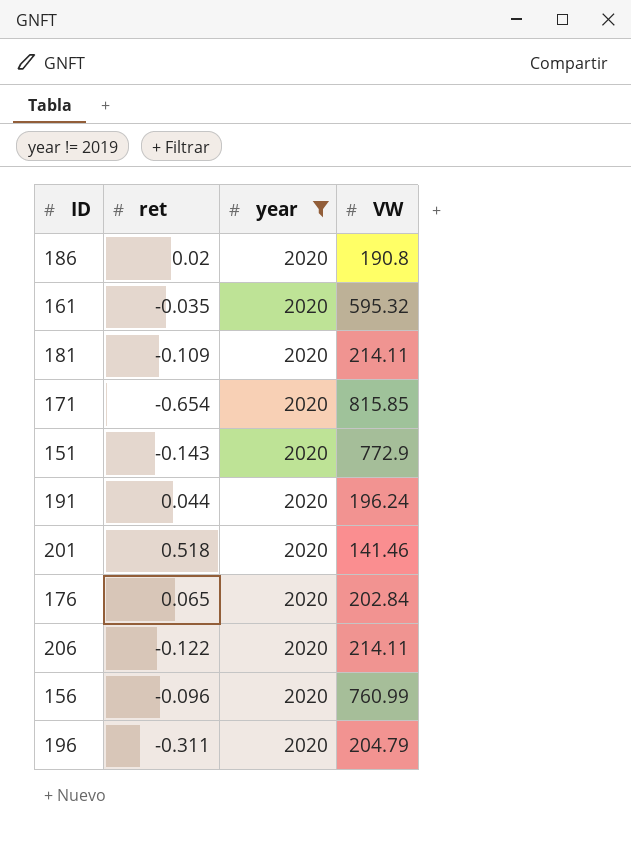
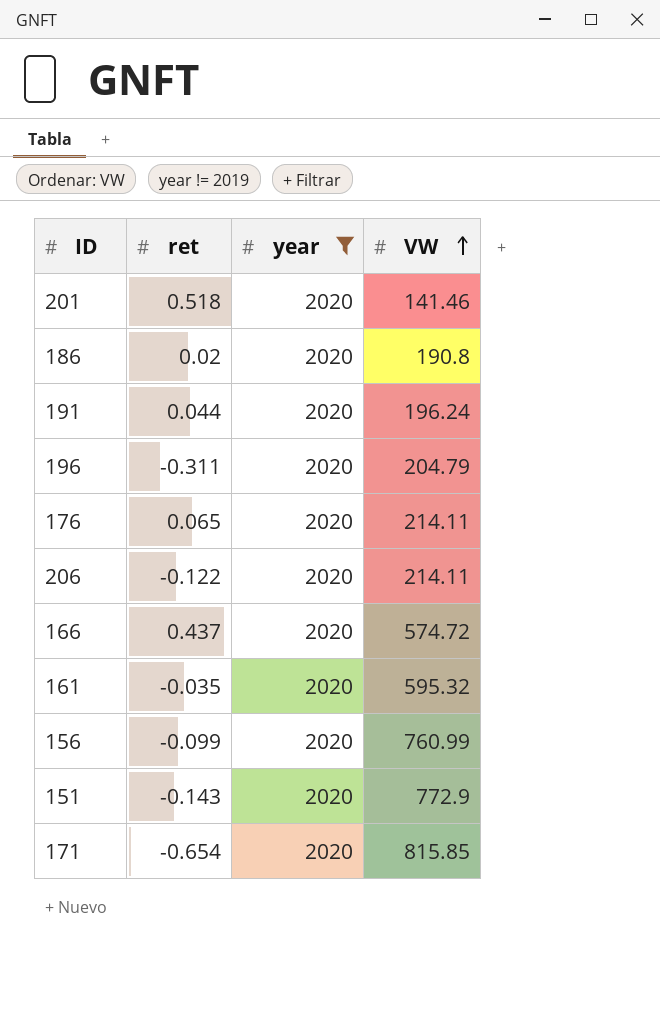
row order: none -> VW ascending
row 181: -0.109 | 2020 | 214.11 -> none
176 | VW: 202.84 -> 214.11
row 166: none -> 0.437 | 2020 | 574.72
156 | ret: -0.096 -> -0.099

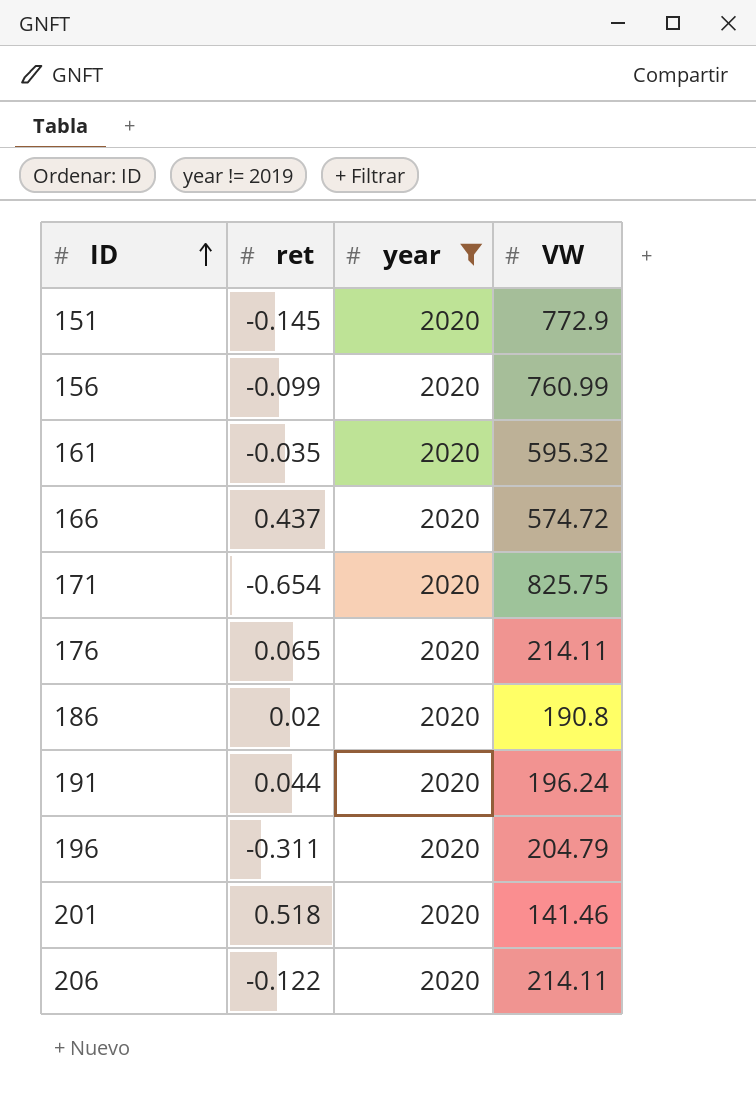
row order: VW ascending -> ID ascending
151 | ret: -0.143 -> -0.145
171 | VW: 815.85 -> 825.75

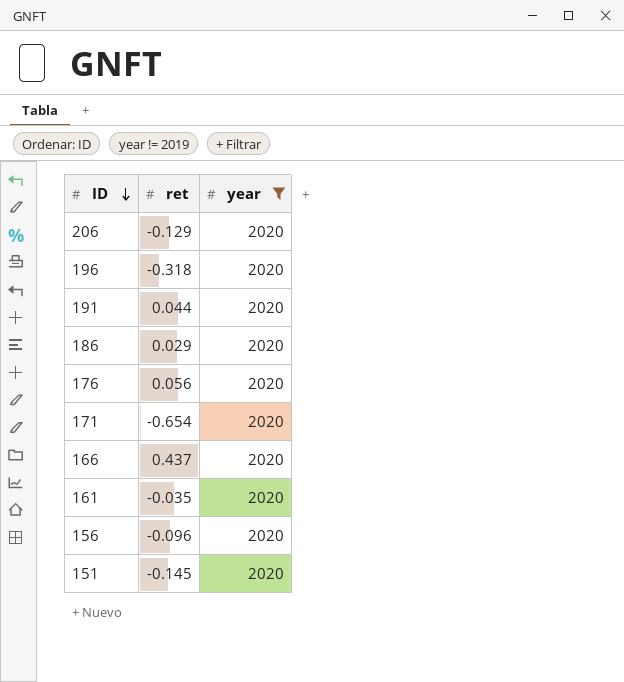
row order: ID ascending -> ID descending
column VW | position: 4 -> none
row 201: 0.518 | 2020 | 141.46 -> none
206 | ret: -0.122 -> -0.129
196 | ret: -0.311 -> -0.318
186 | ret: 0.02 -> 0.029
176 | ret: 0.065 -> 0.056
156 | ret: -0.099 -> -0.096

